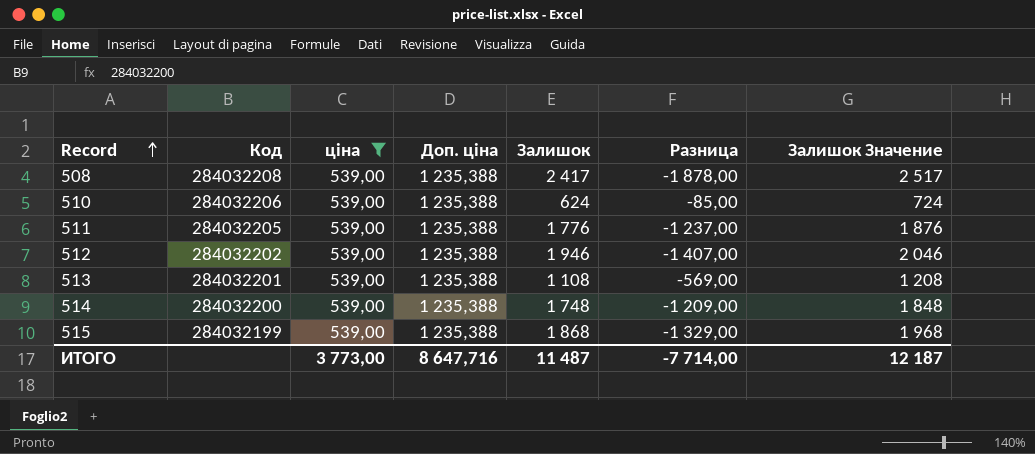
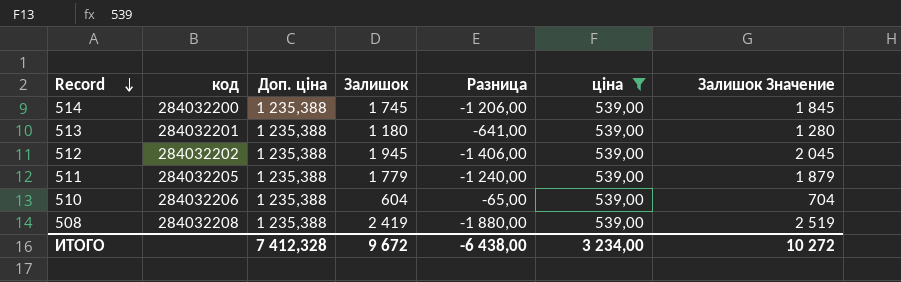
row order: Record ascending -> Record descending
column name: Код -> код
column ціна | position: 3 -> 6
row 515: 284032199 | 539,00 | 1 235,388 | 1 868 | -1 329,00 | 1 968 -> none
514 | Залишок: 1 748 -> 1 745
514 | Разница: -1 209,00 -> -1 206,00
514 | Залишок Значение: 1 848 -> 1 845
513 | Залишок: 1 108 -> 1 180
513 | Разница: -569,00 -> -641,00
513 | Залишок Значение: 1 208 -> 1 280
512 | Залишок: 1 946 -> 1 945
512 | Разница: -1 407,00 -> -1 406,00
512 | Залишок Значение: 2 046 -> 2 045
511 | Залишок: 1 776 -> 1 779
511 | Разница: -1 237,00 -> -1 240,00
511 | Залишок Значение: 1 876 -> 1 879
510 | Залишок: 624 -> 604
510 | Разница: -85,00 -> -65,00
510 | Залишок Значение: 724 -> 704
508 | Залишок: 2 417 -> 2 419
508 | Разница: -1 878,00 -> -1 880,00
508 | Залишок Значение: 2 517 -> 2 519
ИТОГО | Доп. ціна: 8 647,716 -> 7 412,328
ИТОГО | Залишок: 11 487 -> 9 672
ИТОГО | Разница: -7 714,00 -> -6 438,00
ИТОГО | ціна: 3 773,00 -> 3 234,00
ИТОГО | Залишок Значение: 12 187 -> 10 272

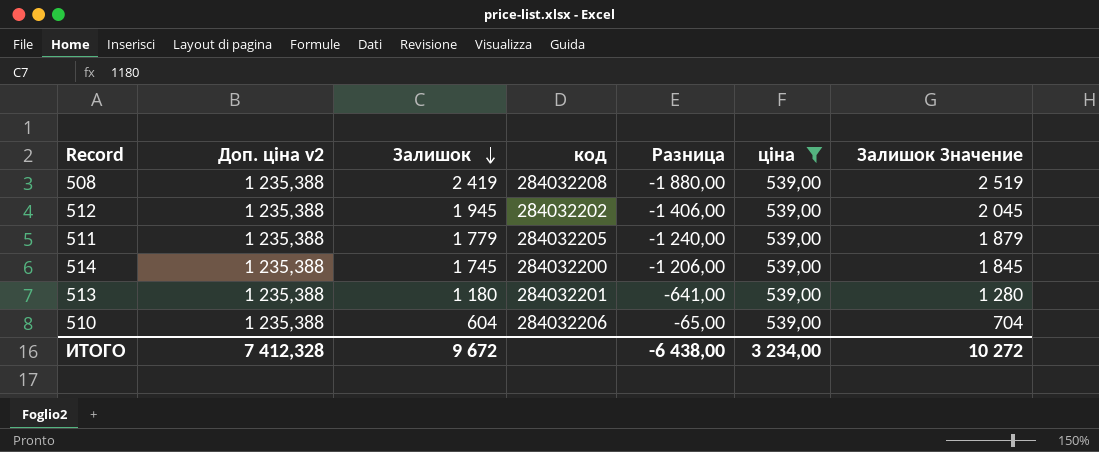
row order: Record descending -> Залишок descending
column name: Доп. ціна -> Доп. ціна v2
column код | position: 2 -> 4

